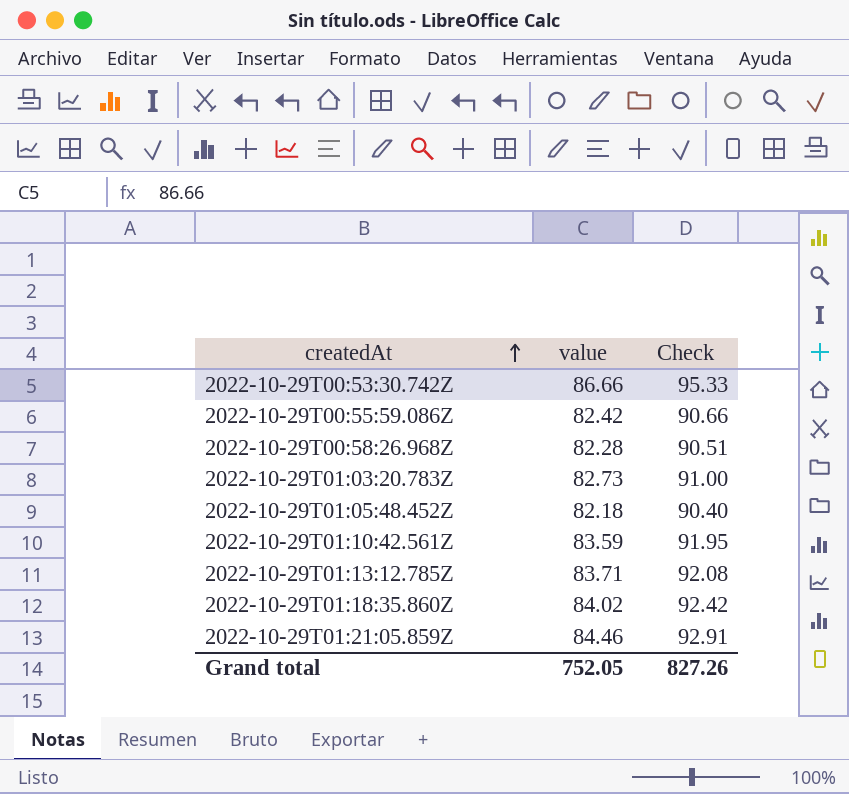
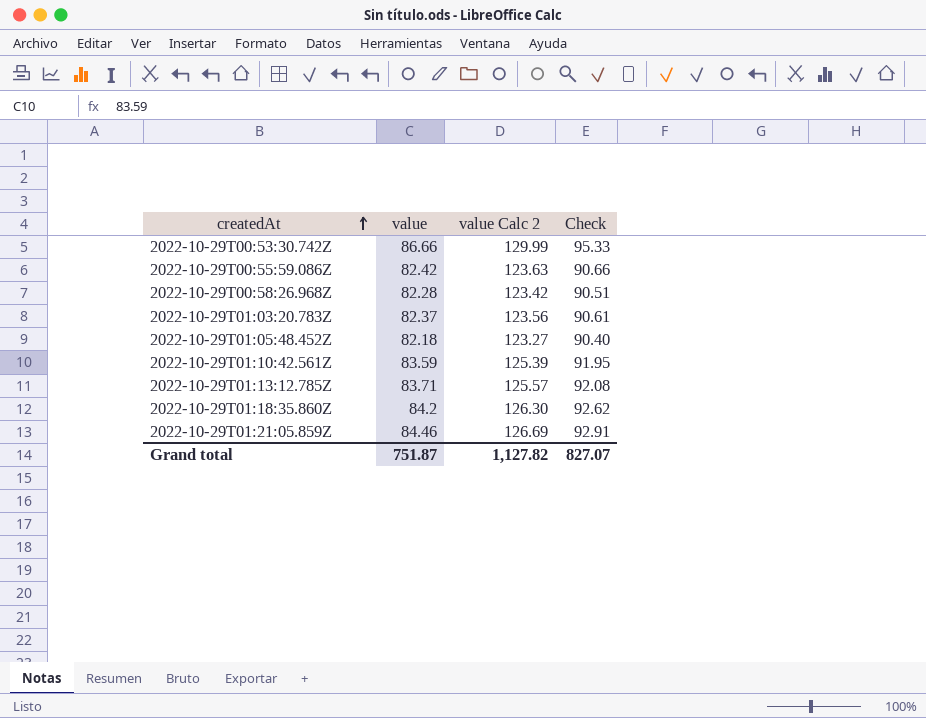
column value Calc 2 | formula: none -> [value] * 1.5
2022-10-29T01:03:20.783Z | value: 82.73 -> 82.37
2022-10-29T01:03:20.783Z | Check: 91.00 -> 90.61
2022-10-29T01:18:35.860Z | value: 84.02 -> 84.2
2022-10-29T01:18:35.860Z | Check: 92.42 -> 92.62
Grand total | value: 752.05 -> 751.87
Grand total | Check: 827.26 -> 827.07

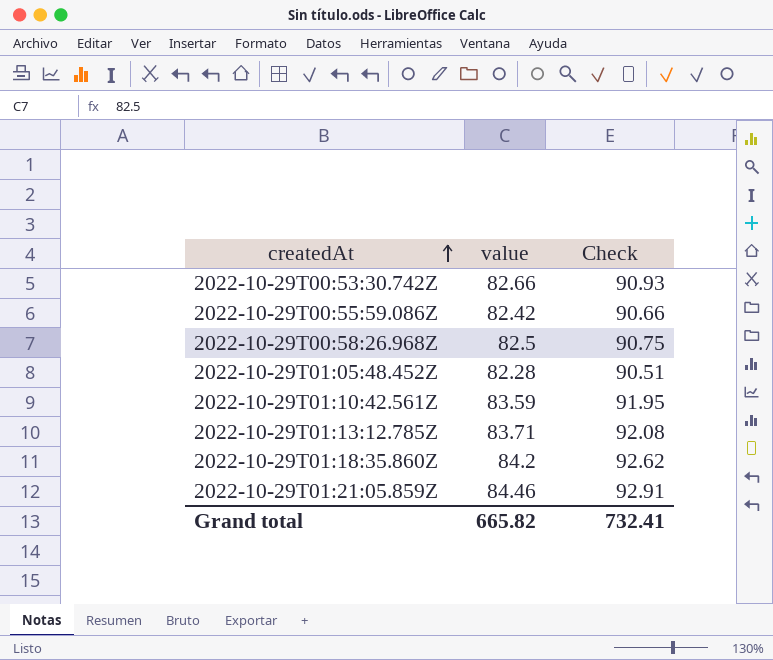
column value Calc 2 | formula: [value] * 1.5 -> none
row 2022-10-29T01:03:20.783Z: 82.37 | 123.56 | 90.61 -> none
2022-10-29T00:53:30.742Z | value: 86.66 -> 82.66
2022-10-29T00:53:30.742Z | Check: 95.33 -> 90.93
2022-10-29T00:58:26.968Z | value: 82.28 -> 82.5
2022-10-29T00:58:26.968Z | Check: 90.51 -> 90.75
2022-10-29T01:05:48.452Z | value: 82.18 -> 82.28
2022-10-29T01:05:48.452Z | Check: 90.40 -> 90.51
Grand total | value: 751.87 -> 665.82
Grand total | Check: 827.07 -> 732.41

